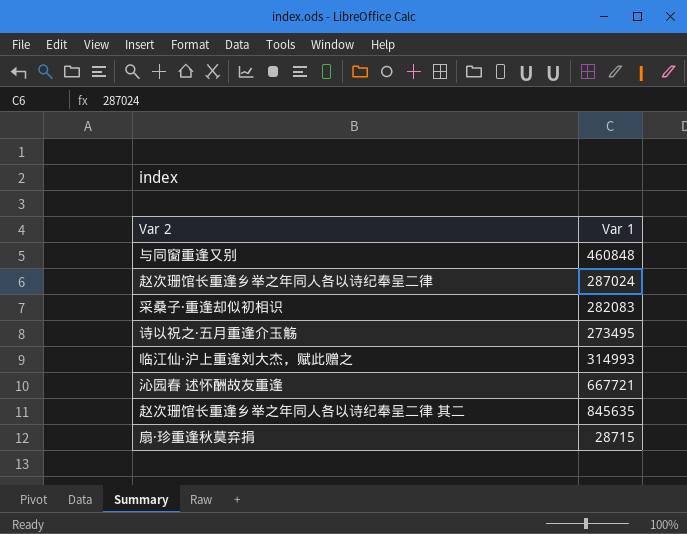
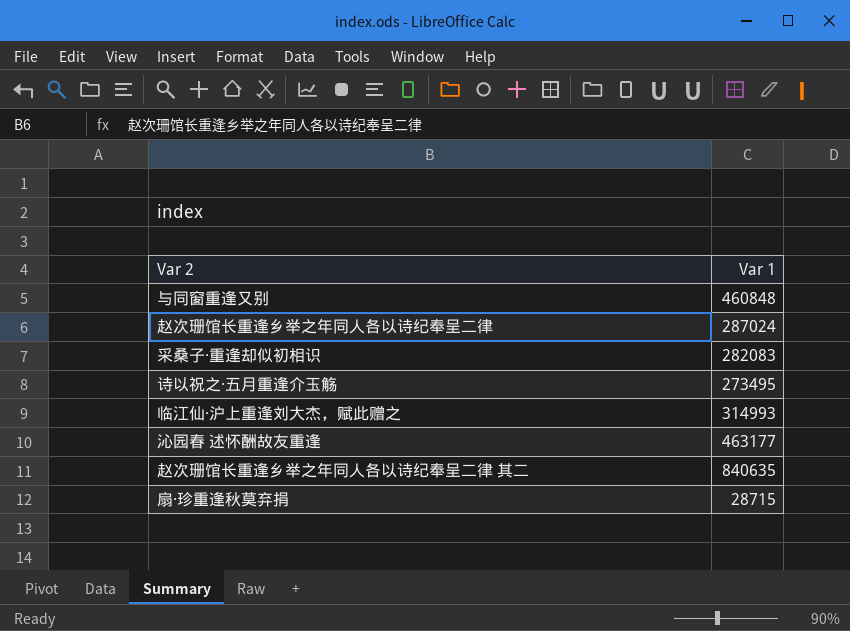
沁园春 述怀酬故友重逢 | Var 1: 667721 -> 463177
赵次珊馆长重逢乡举之年同人各以诗纪奉呈二律 其二 | Var 1: 845635 -> 840635

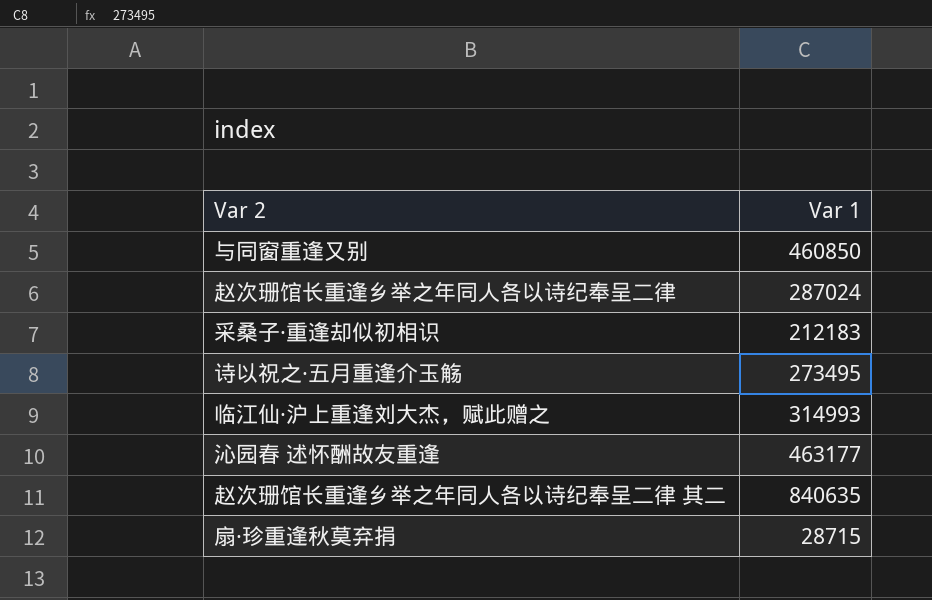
与同窗重逢又别 | Var 1: 460848 -> 460850
采桑子·重逢却似初相识 | Var 1: 282083 -> 212183

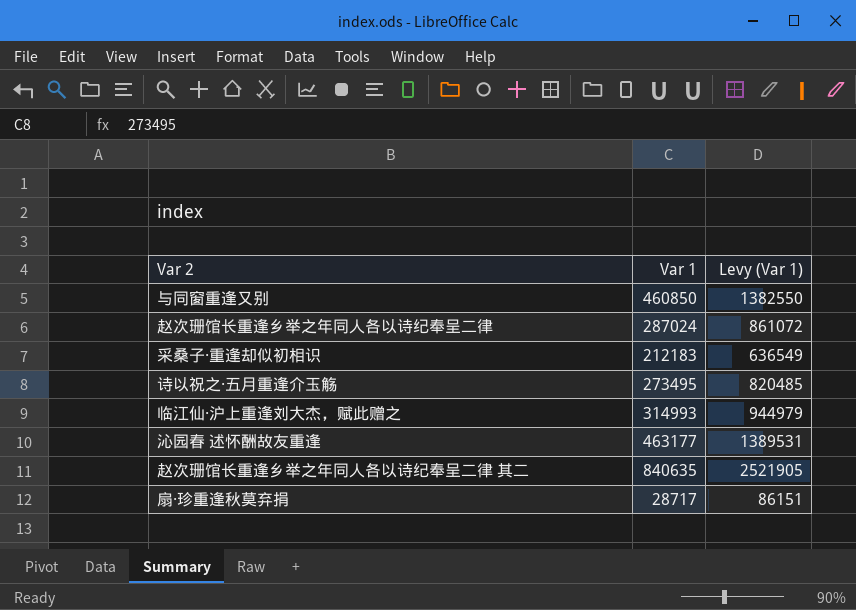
column Levy (Var 1) | formula: none -> [Var 1] * 3
扇·珍重逢秋莫弃捐 | Var 1: 28715 -> 28717

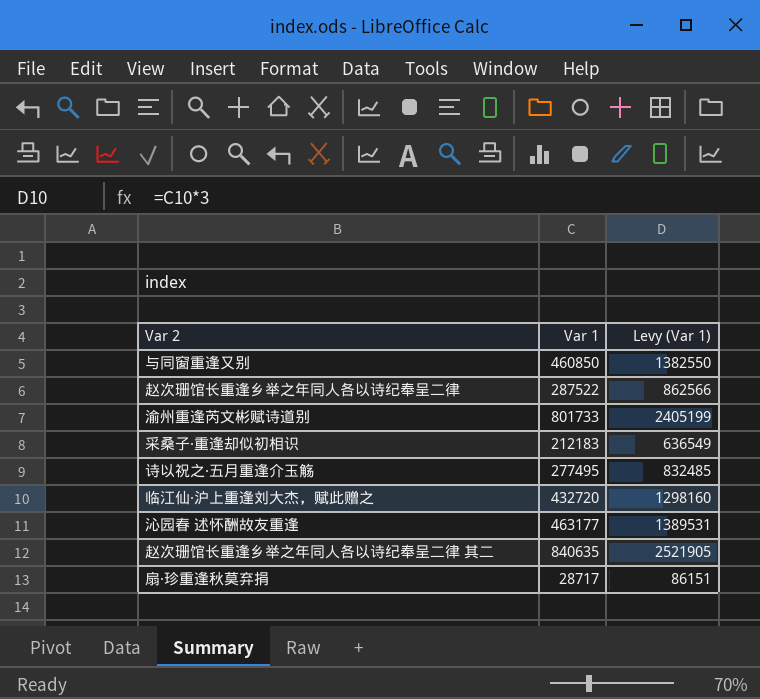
赵次珊馆长重逢乡举之年同人各以诗纪奉呈二律 | Var 1: 287024 -> 287522
赵次珊馆长重逢乡举之年同人各以诗纪奉呈二律 | Levy (Var 1): 861072 -> 862566
row 渝州重逢芮文彬赋诗道别: none -> 801733 | 2405199
诗以祝之·五月重逢介玉觞 | Var 1: 273495 -> 277495
诗以祝之·五月重逢介玉觞 | Levy (Var 1): 820485 -> 832485
临江仙·沪上重逢刘大杰，赋此赠之 | Var 1: 314993 -> 432720
临江仙·沪上重逢刘大杰，赋此赠之 | Levy (Var 1): 944979 -> 1298160

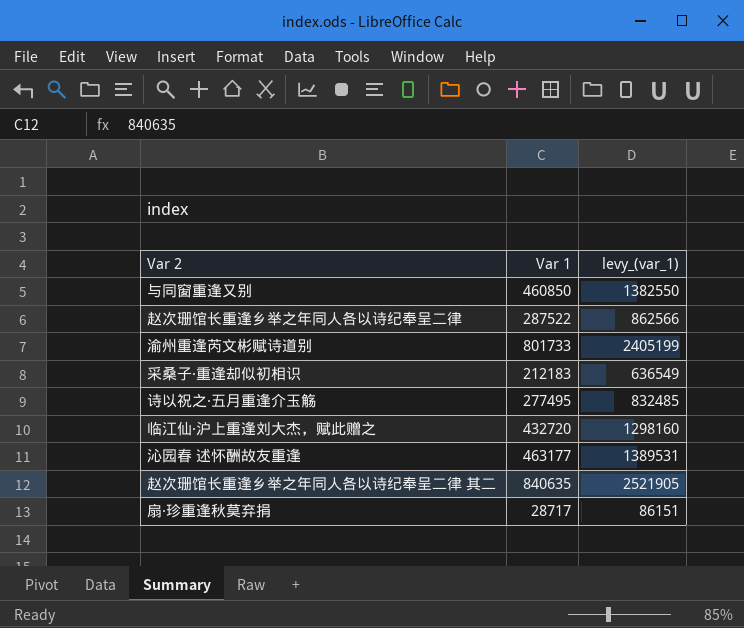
column name: Levy (Var 1) -> levy_(var_1)

